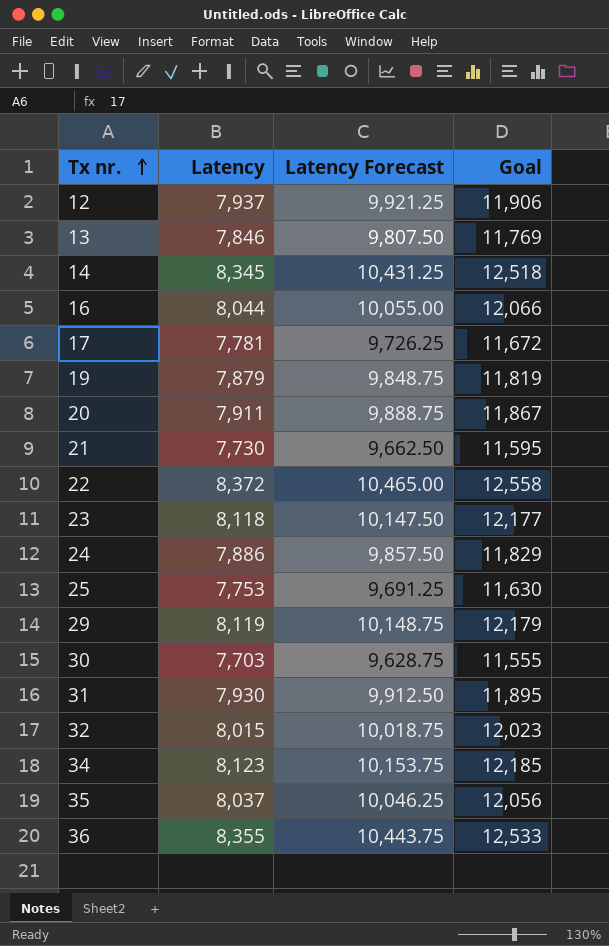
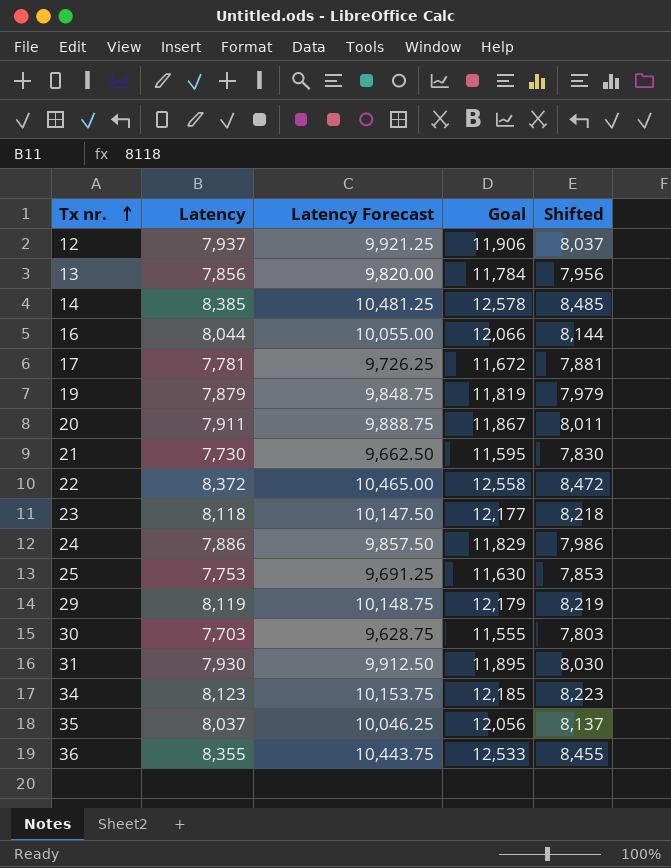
column Shifted | formula: none -> [Latency] + 100
row 32: 8,015 | 10,018.75 | 12,023 -> none
13 | Latency: 7,846 -> 7,856
13 | Latency Forecast: 9,807.50 -> 9,820.00
13 | Goal: 11,769 -> 11,784
14 | Latency: 8,345 -> 8,385
14 | Latency Forecast: 10,431.25 -> 10,481.25
14 | Goal: 12,518 -> 12,578

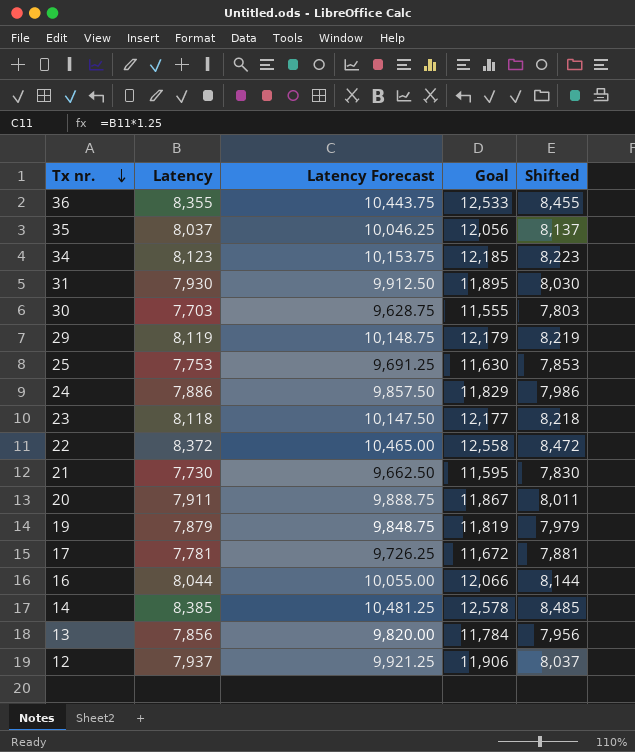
row order: Tx nr. ascending -> Tx nr. descending

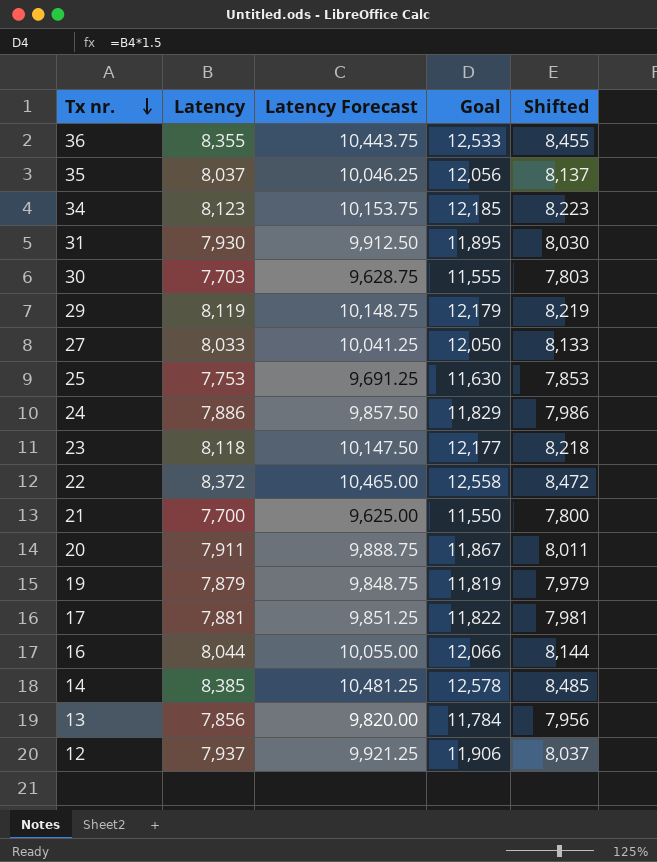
row 27: none -> 8,033 | 10,041.25 | 12,050 | 8,133
21 | Latency: 7,730 -> 7,700
21 | Latency Forecast: 9,662.50 -> 9,625.00
21 | Goal: 11,595 -> 11,550
21 | Shifted: 7,830 -> 7,800
17 | Latency: 7,781 -> 7,881
17 | Latency Forecast: 9,726.25 -> 9,851.25
17 | Goal: 11,672 -> 11,822
17 | Shifted: 7,881 -> 7,981

